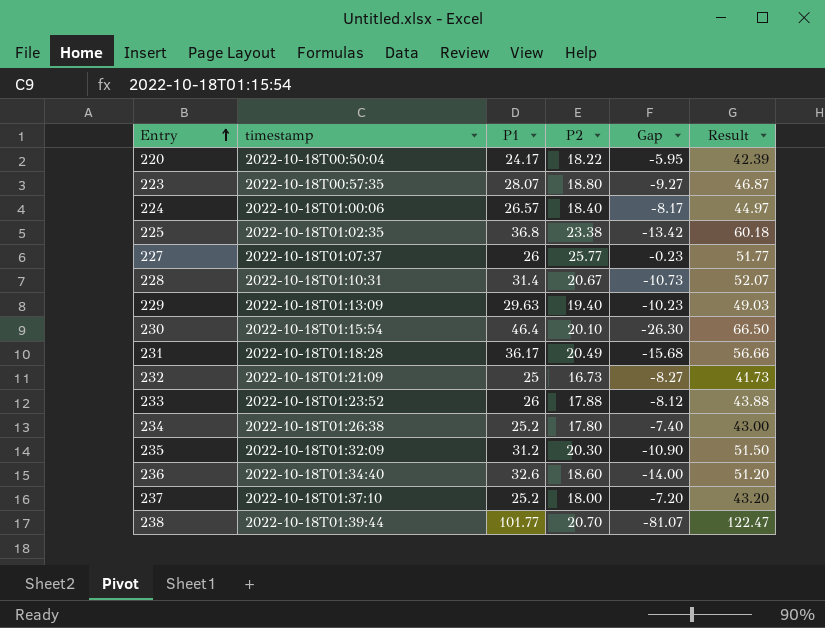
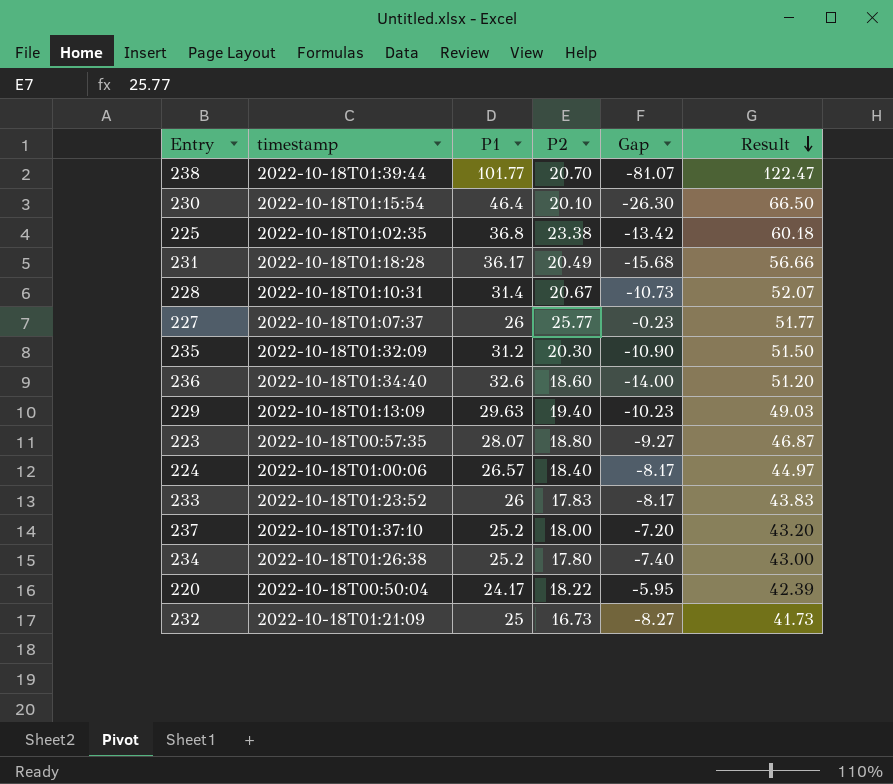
row order: Entry ascending -> Result descending
233 | P2: 17.88 -> 17.83
233 | Gap: -8.12 -> -8.17
233 | Result: 43.88 -> 43.83

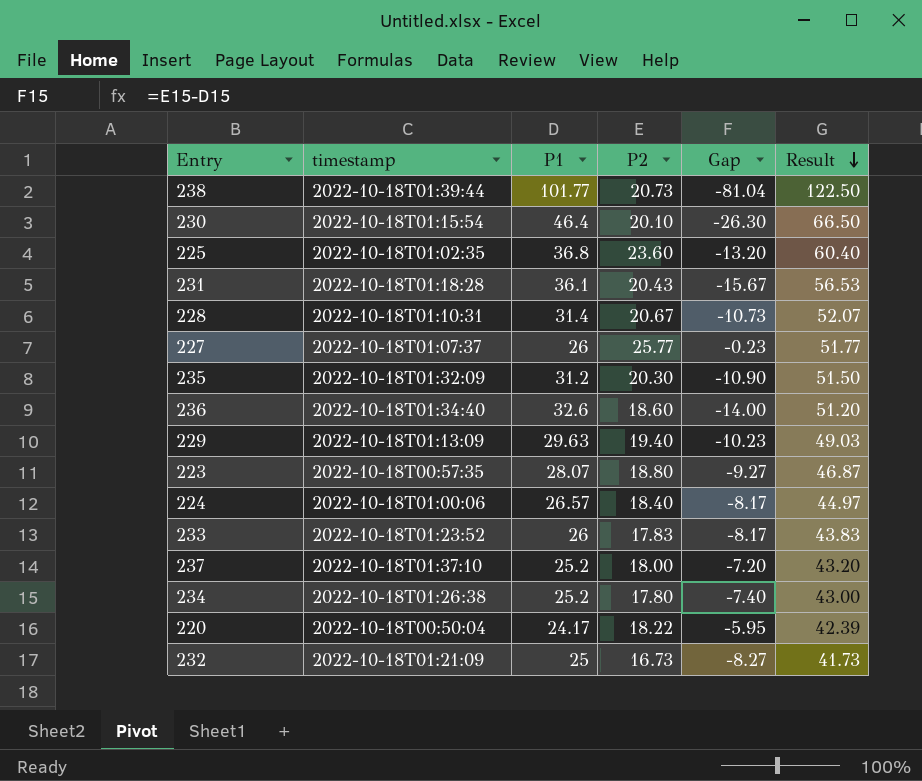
238 | P2: 20.70 -> 20.73
238 | Gap: -81.07 -> -81.04
238 | Result: 122.47 -> 122.50
225 | P2: 23.38 -> 23.60
225 | Gap: -13.42 -> -13.20
225 | Result: 60.18 -> 60.40
231 | P1: 36.17 -> 36.1
231 | P2: 20.49 -> 20.43
231 | Gap: -15.68 -> -15.67
231 | Result: 56.66 -> 56.53

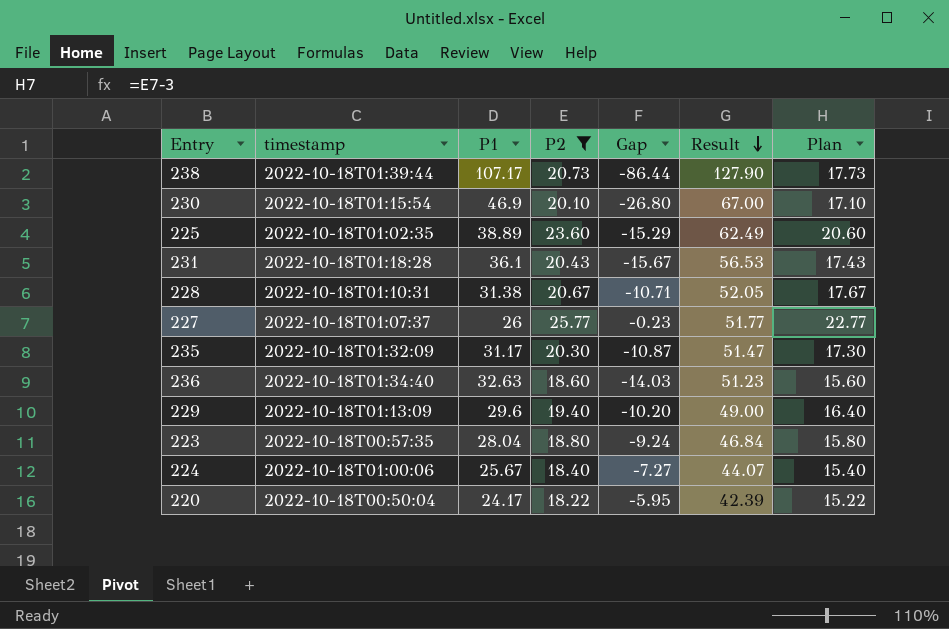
filter: none -> P2 >= 18.22
column Plan | formula: none -> [P2] - 3
238 | P1: 101.77 -> 107.17
238 | Gap: -81.04 -> -86.44
238 | Result: 122.50 -> 127.90
230 | P1: 46.4 -> 46.9
230 | Gap: -26.30 -> -26.80
230 | Result: 66.50 -> 67.00
225 | P1: 36.8 -> 38.89
225 | Gap: -13.20 -> -15.29
225 | Result: 60.40 -> 62.49
228 | P1: 31.4 -> 31.38
228 | Gap: -10.73 -> -10.71
228 | Result: 52.07 -> 52.05
235 | P1: 31.2 -> 31.17
235 | Gap: -10.90 -> -10.87
235 | Result: 51.50 -> 51.47
236 | P1: 32.6 -> 32.63
236 | Gap: -14.00 -> -14.03
236 | Result: 51.20 -> 51.23
229 | P1: 29.63 -> 29.6
229 | Gap: -10.23 -> -10.20
229 | Result: 49.03 -> 49.00
223 | P1: 28.07 -> 28.04
223 | Gap: -9.27 -> -9.24
223 | Result: 46.87 -> 46.84
224 | P1: 26.57 -> 25.67
224 | Gap: -8.17 -> -7.27
224 | Result: 44.97 -> 44.07

